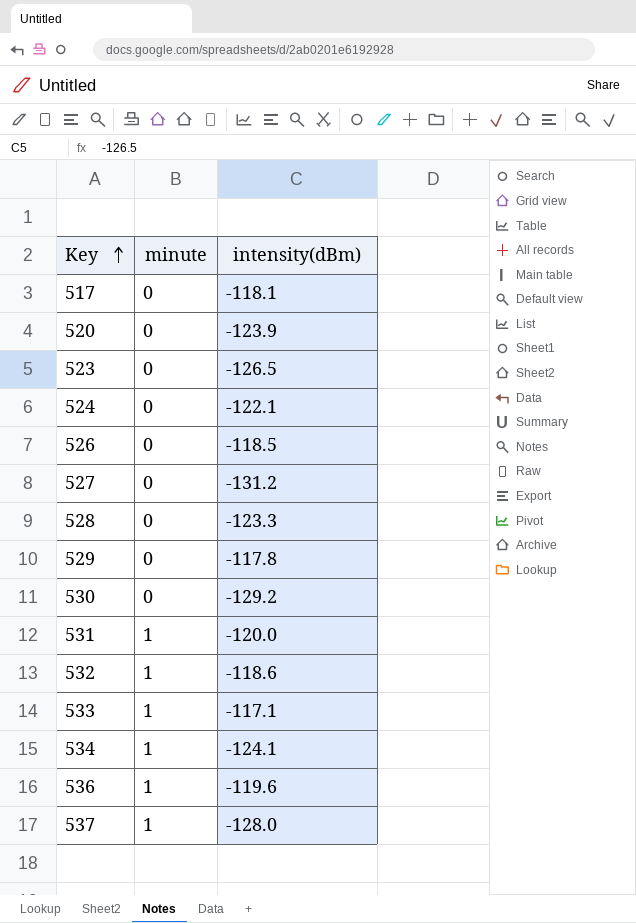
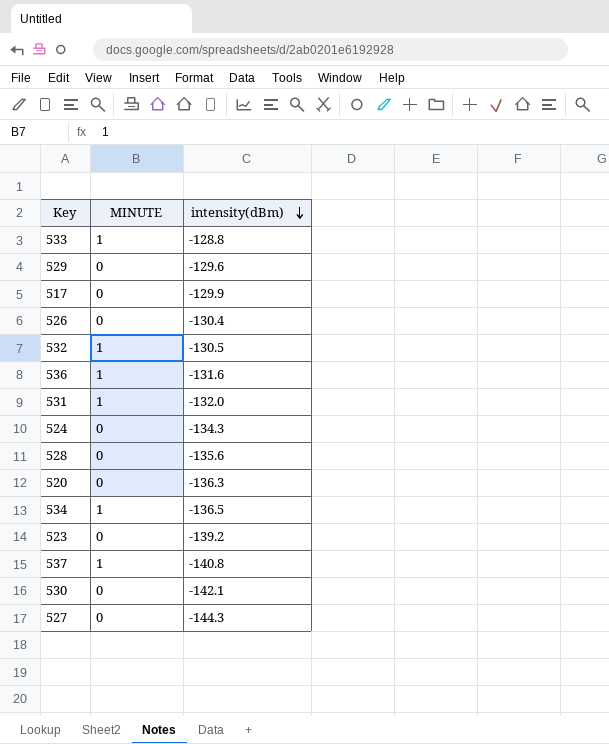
row order: Key ascending -> intensity(dBm) descending
column name: minute -> MINUTE
533 | intensity(dBm): -117.1 -> -128.8
529 | intensity(dBm): -117.8 -> -129.6
517 | intensity(dBm): -118.1 -> -129.9
526 | intensity(dBm): -118.5 -> -130.4
532 | intensity(dBm): -118.6 -> -130.5
536 | intensity(dBm): -119.6 -> -131.6
531 | intensity(dBm): -120.0 -> -132.0
524 | intensity(dBm): -122.1 -> -134.3
528 | intensity(dBm): -123.3 -> -135.6
520 | intensity(dBm): -123.9 -> -136.3
534 | intensity(dBm): -124.1 -> -136.5
523 | intensity(dBm): -126.5 -> -139.2
537 | intensity(dBm): -128.0 -> -140.8
530 | intensity(dBm): -129.2 -> -142.1
527 | intensity(dBm): -131.2 -> -144.3

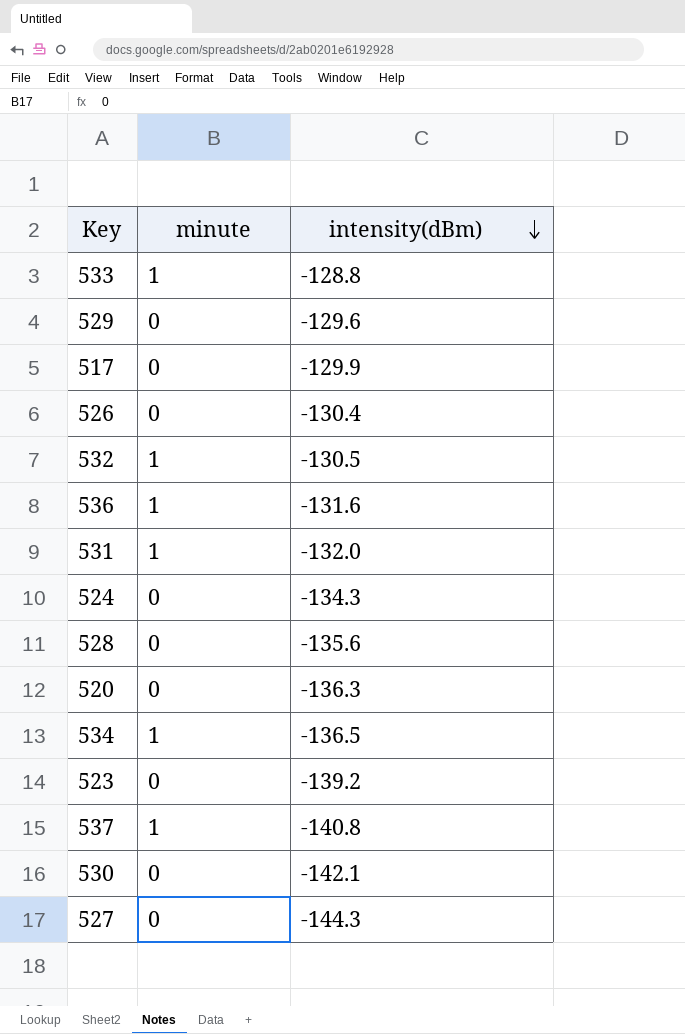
column name: MINUTE -> minute

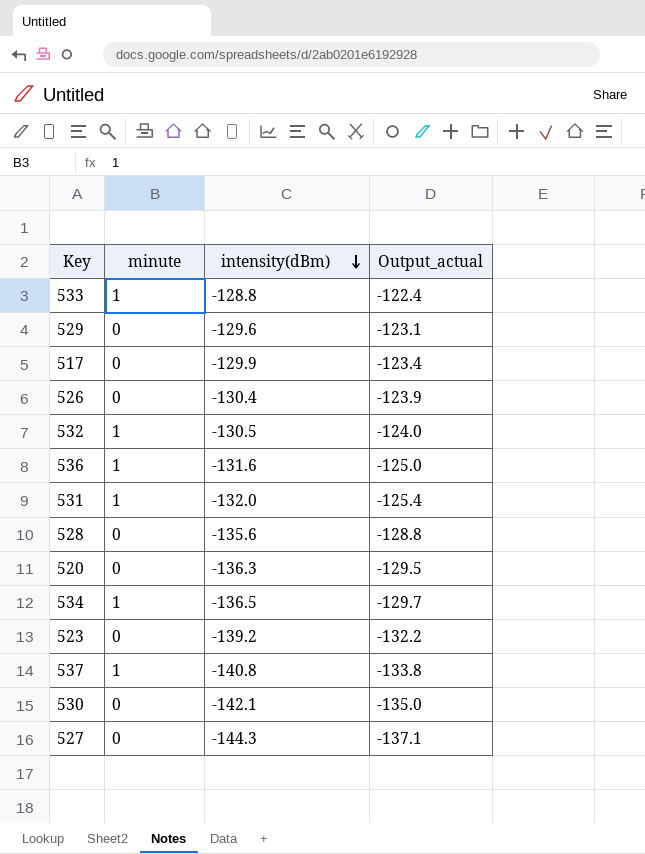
column Output_actual | formula: none -> [intensity(dBm)] * 0.95
row 524: 0 | -134.3 -> none

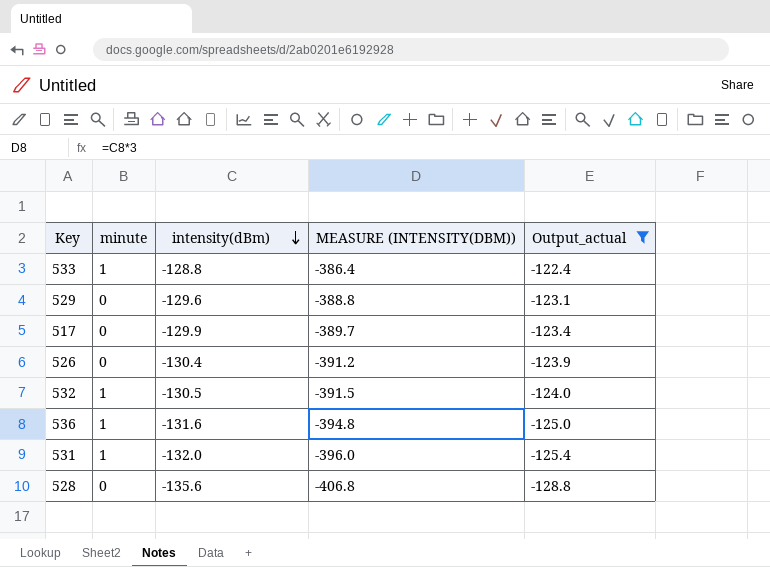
filter: none -> Output_actual >= -128.8
column MEASURE (INTENSITY(DBM)) | formula: none -> [intensity(dBm)] * 3

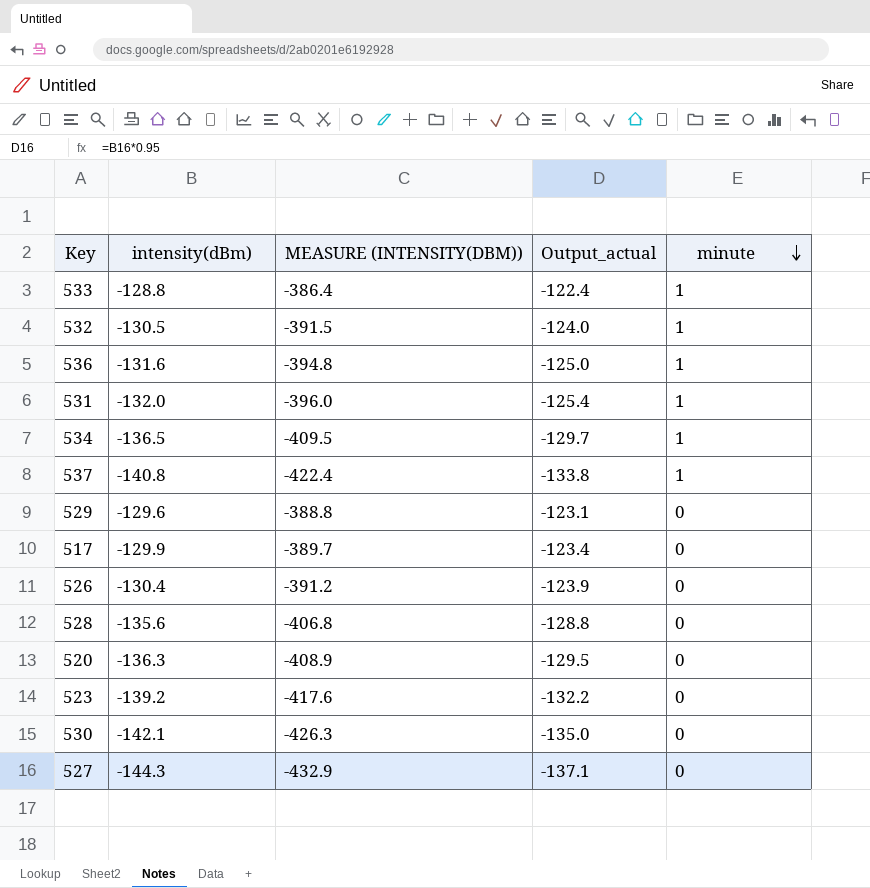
filter: Output_actual >= -128.8 -> none
row order: intensity(dBm) descending -> minute descending
column minute | position: 2 -> 5

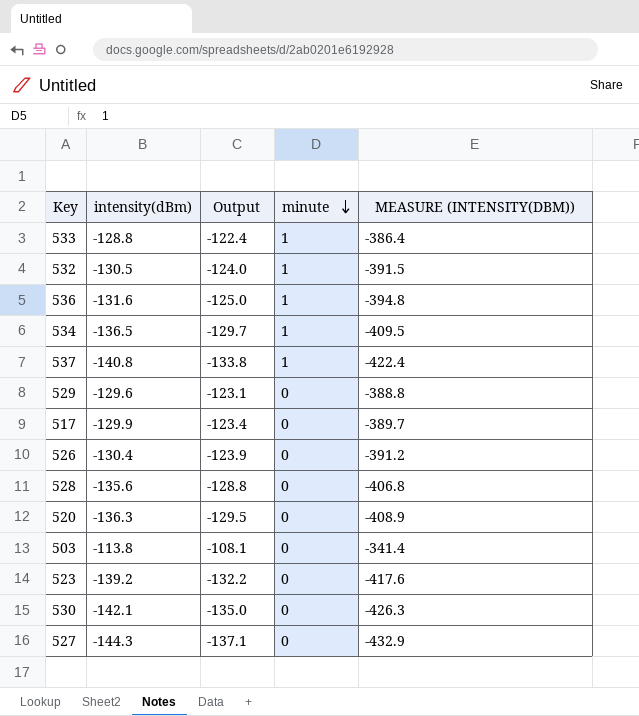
column name: Output_actual -> Output
column MEASURE (INTENSITY(DBM)) | position: 3 -> 5
row 531: -132.0 | -396.0 | -125.4 | 1 -> none
row 503: none -> -113.8 | -108.1 | 0 | -341.4

